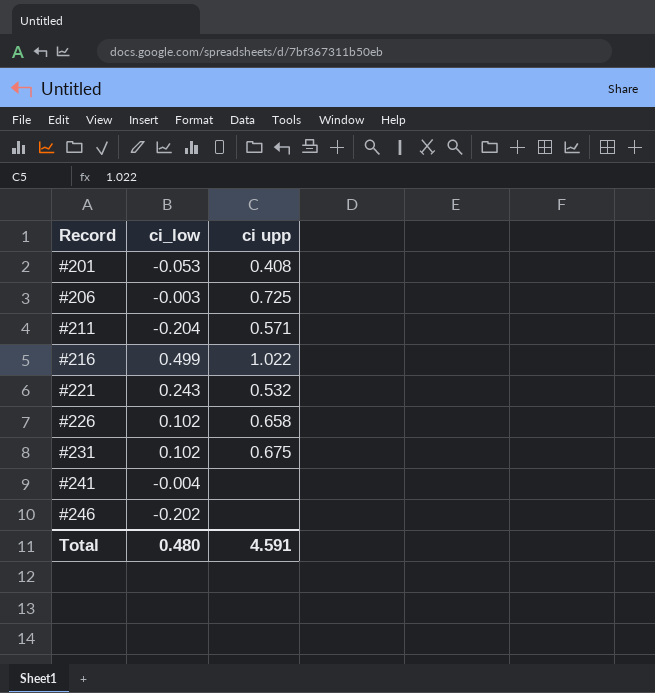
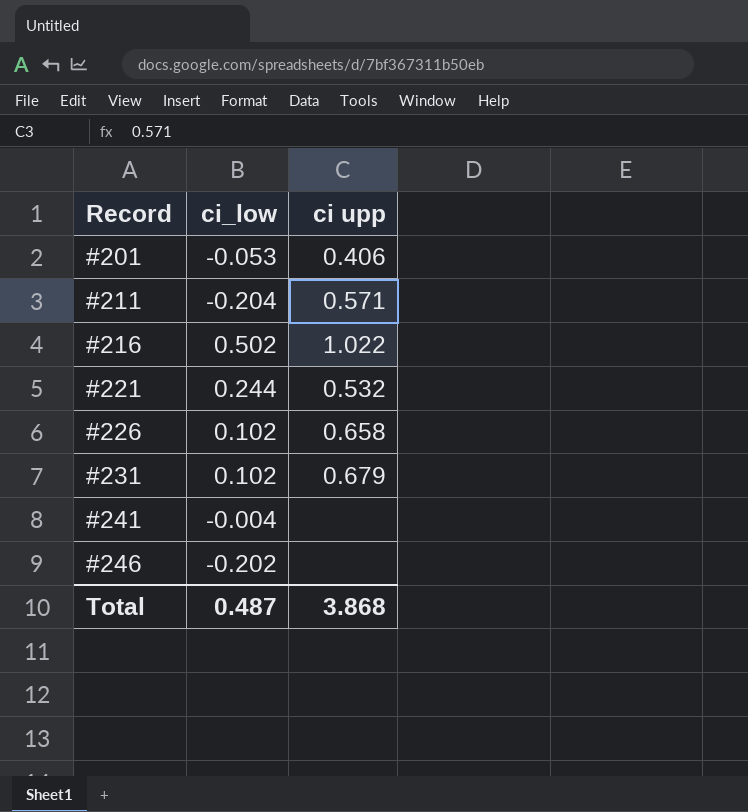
row #206: -0.003 | 0.725 -> none
#201 | ci upp: 0.408 -> 0.406
#216 | ci_low: 0.499 -> 0.502
#221 | ci_low: 0.243 -> 0.244
#231 | ci upp: 0.675 -> 0.679
Total | ci_low: 0.480 -> 0.487
Total | ci upp: 4.591 -> 3.868

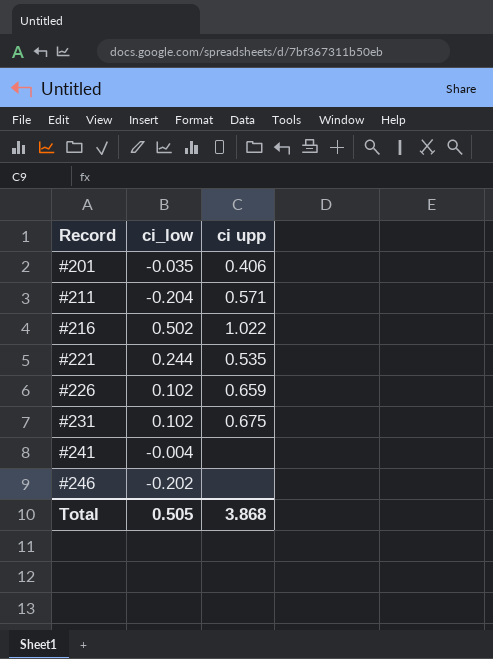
#201 | ci_low: -0.053 -> -0.035
#221 | ci upp: 0.532 -> 0.535
#226 | ci upp: 0.658 -> 0.659
#231 | ci upp: 0.679 -> 0.675
Total | ci_low: 0.487 -> 0.505

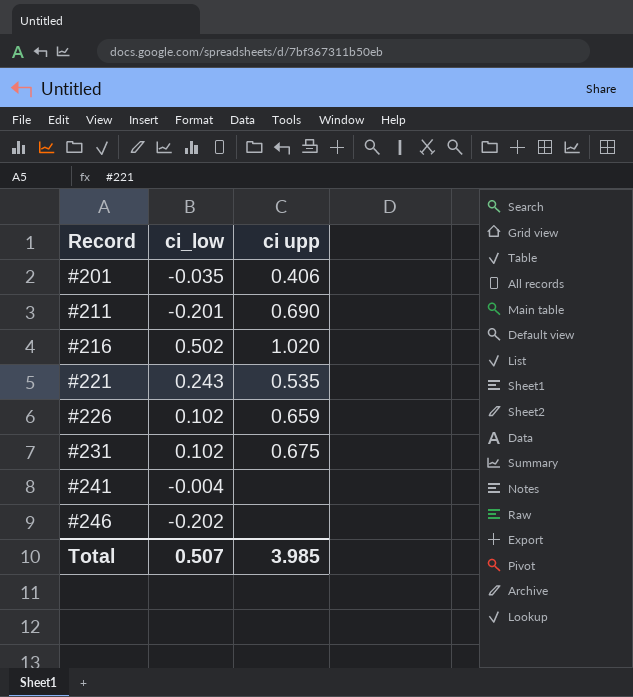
#211 | ci_low: -0.204 -> -0.201
#211 | ci upp: 0.571 -> 0.690
#216 | ci upp: 1.022 -> 1.020
#221 | ci_low: 0.244 -> 0.243
Total | ci_low: 0.505 -> 0.507
Total | ci upp: 3.868 -> 3.985

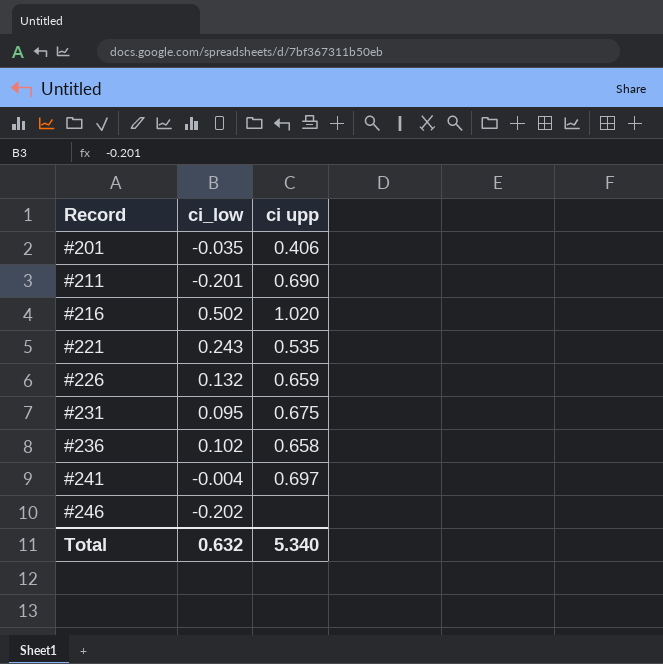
#226 | ci_low: 0.102 -> 0.132
#231 | ci_low: 0.102 -> 0.095
row #236: none -> 0.102 | 0.658
#241 | ci upp: none -> 0.697
Total | ci_low: 0.507 -> 0.632
Total | ci upp: 3.985 -> 5.340

